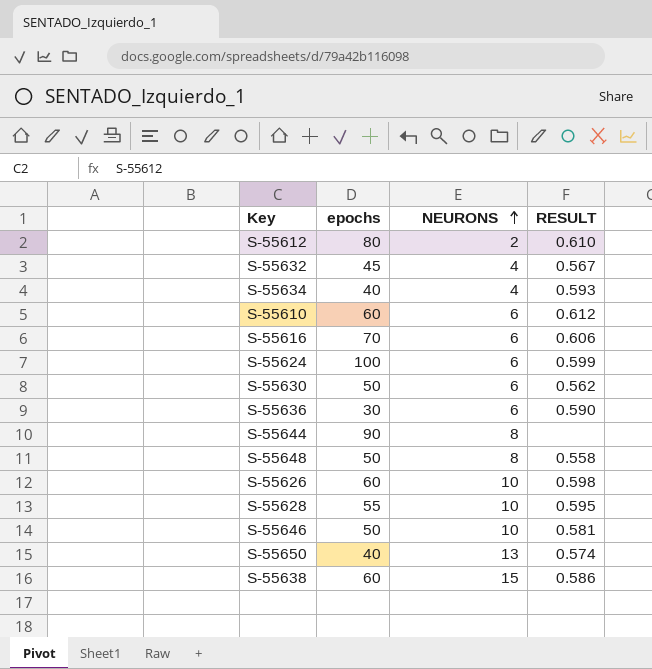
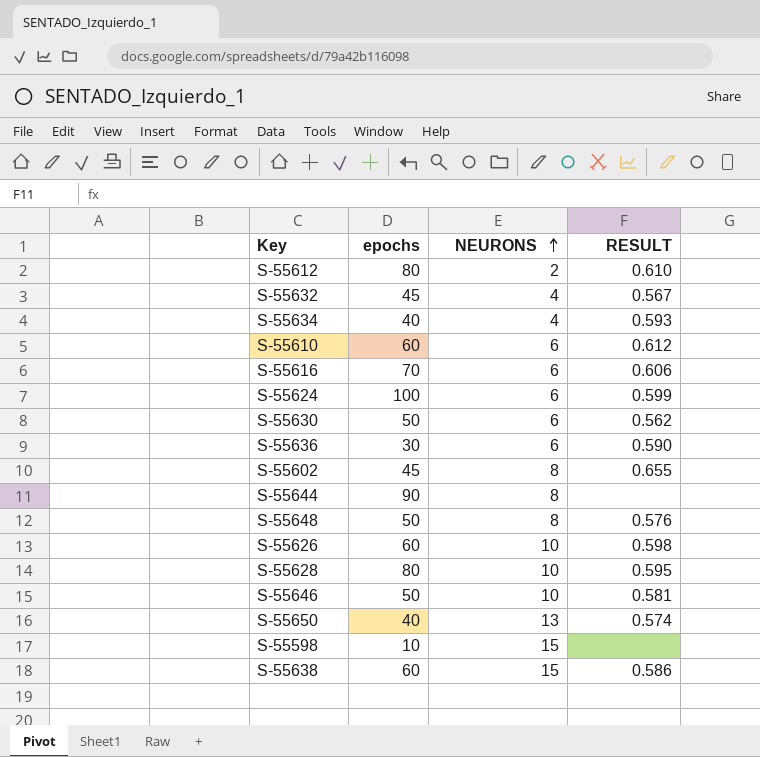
row S-55602: none -> 45 | 8 | 0.655
S-55648 | RESULT: 0.558 -> 0.576
S-55628 | epochs: 55 -> 80
row S-55598: none -> 10 | 15 | none

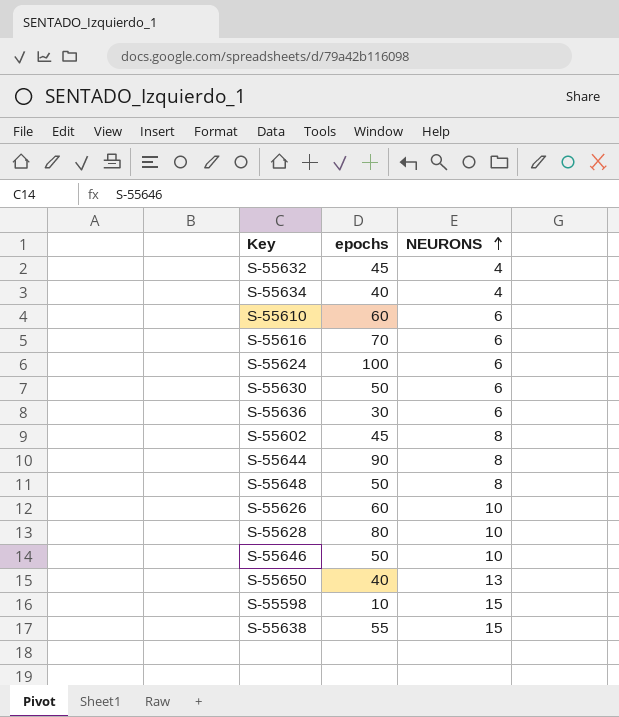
column RESULT | position: 4 -> none
row S-55612: 80 | 2 | 0.610 -> none
S-55638 | epochs: 60 -> 55

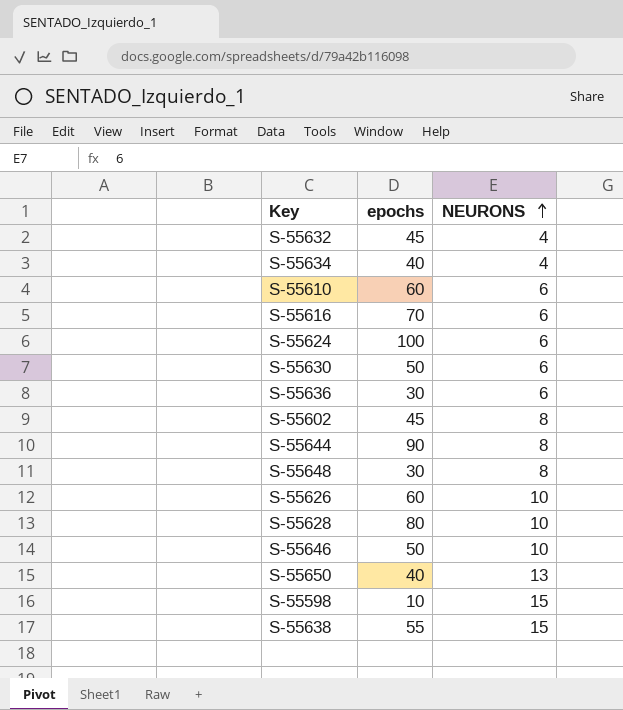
S-55648 | epochs: 50 -> 30

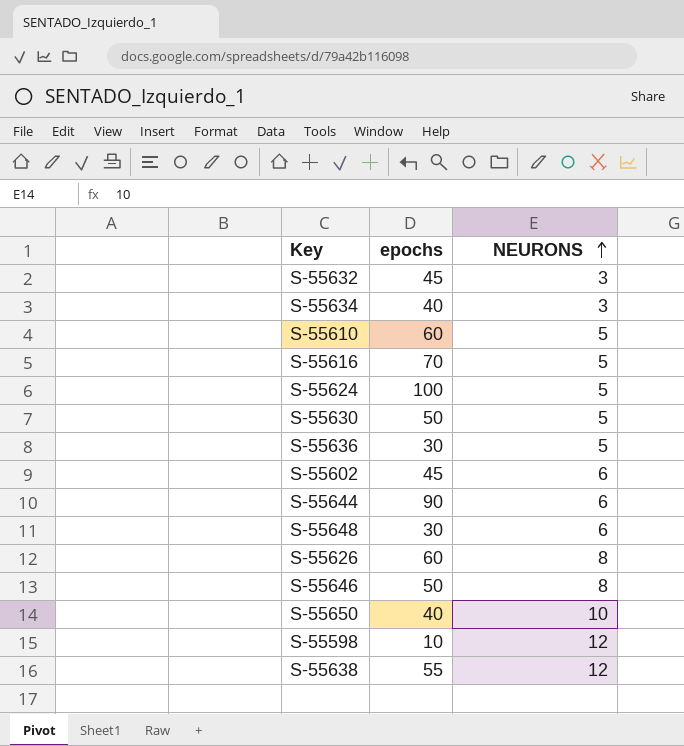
row S-55628: 80 | 10 -> none
S-55632 | NEURONS: 4 -> 3
S-55634 | NEURONS: 4 -> 3
S-55610 | NEURONS: 6 -> 5
S-55616 | NEURONS: 6 -> 5
S-55624 | NEURONS: 6 -> 5
S-55630 | NEURONS: 6 -> 5
S-55636 | NEURONS: 6 -> 5
S-55602 | NEURONS: 8 -> 6
S-55644 | NEURONS: 8 -> 6
S-55648 | NEURONS: 8 -> 6
S-55626 | NEURONS: 10 -> 8
S-55646 | NEURONS: 10 -> 8
S-55650 | NEURONS: 13 -> 10
S-55598 | NEURONS: 15 -> 12
S-55638 | NEURONS: 15 -> 12

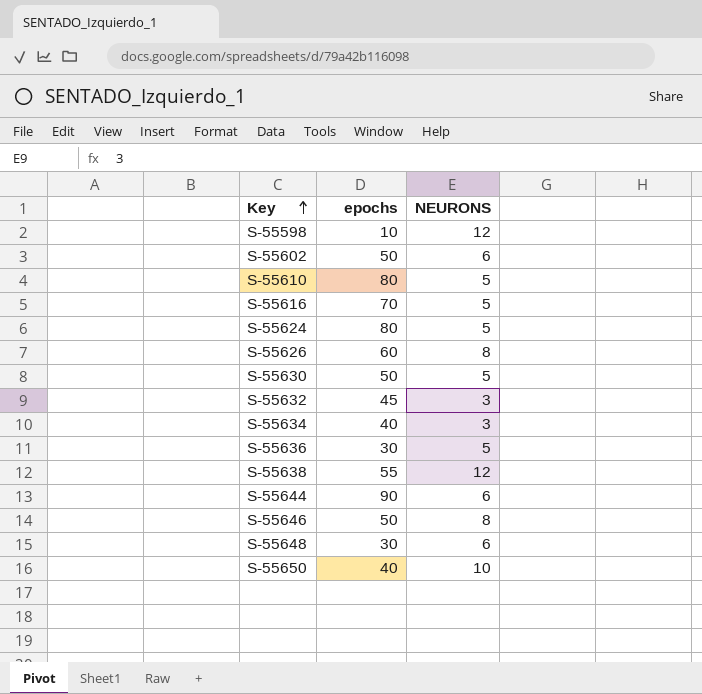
row order: NEURONS ascending -> Key ascending
S-55602 | epochs: 45 -> 50
S-55610 | epochs: 60 -> 80
S-55624 | epochs: 100 -> 80

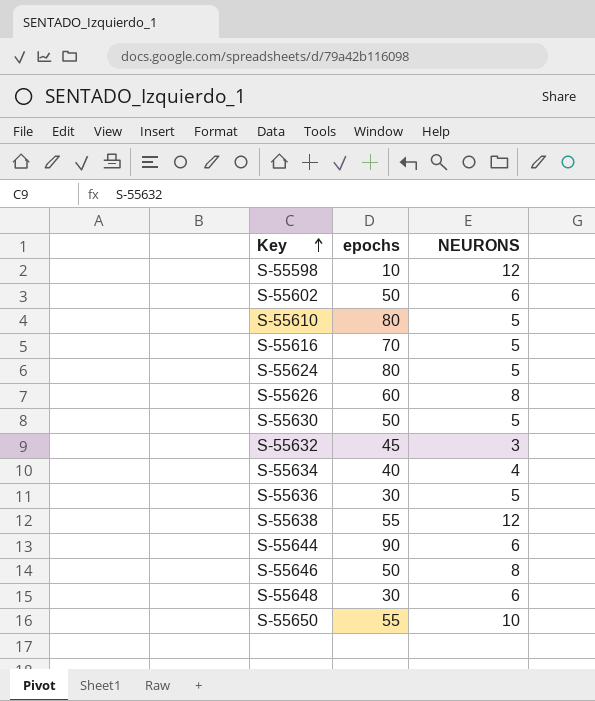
S-55634 | NEURONS: 3 -> 4
S-55650 | epochs: 40 -> 55

